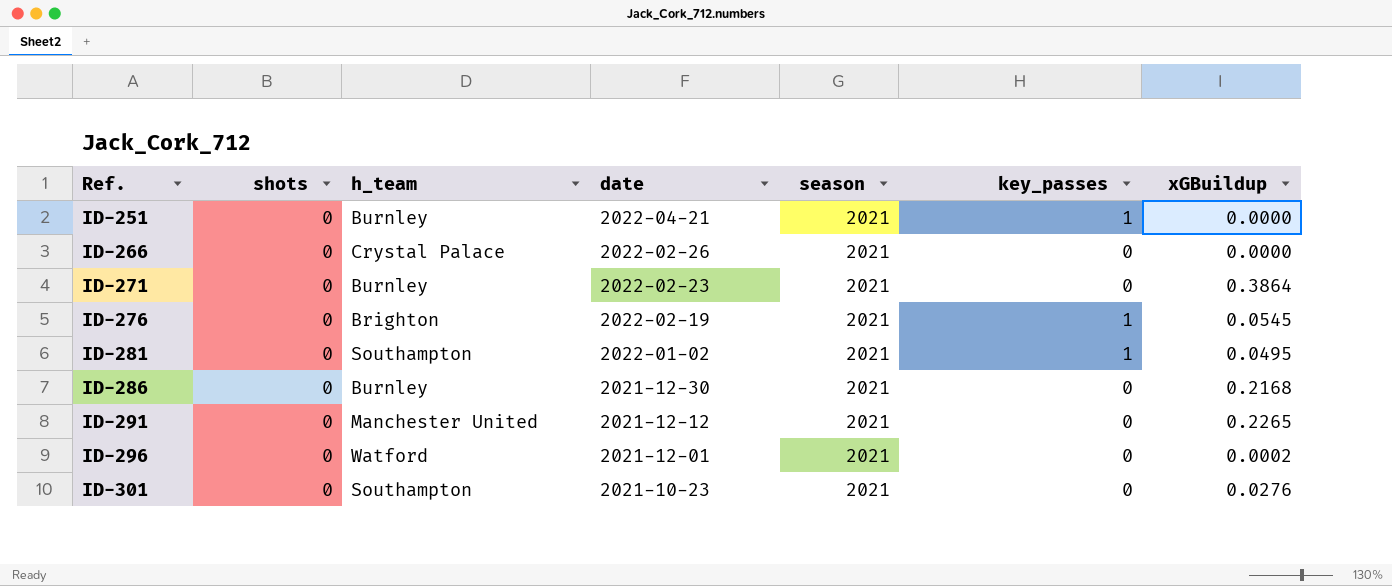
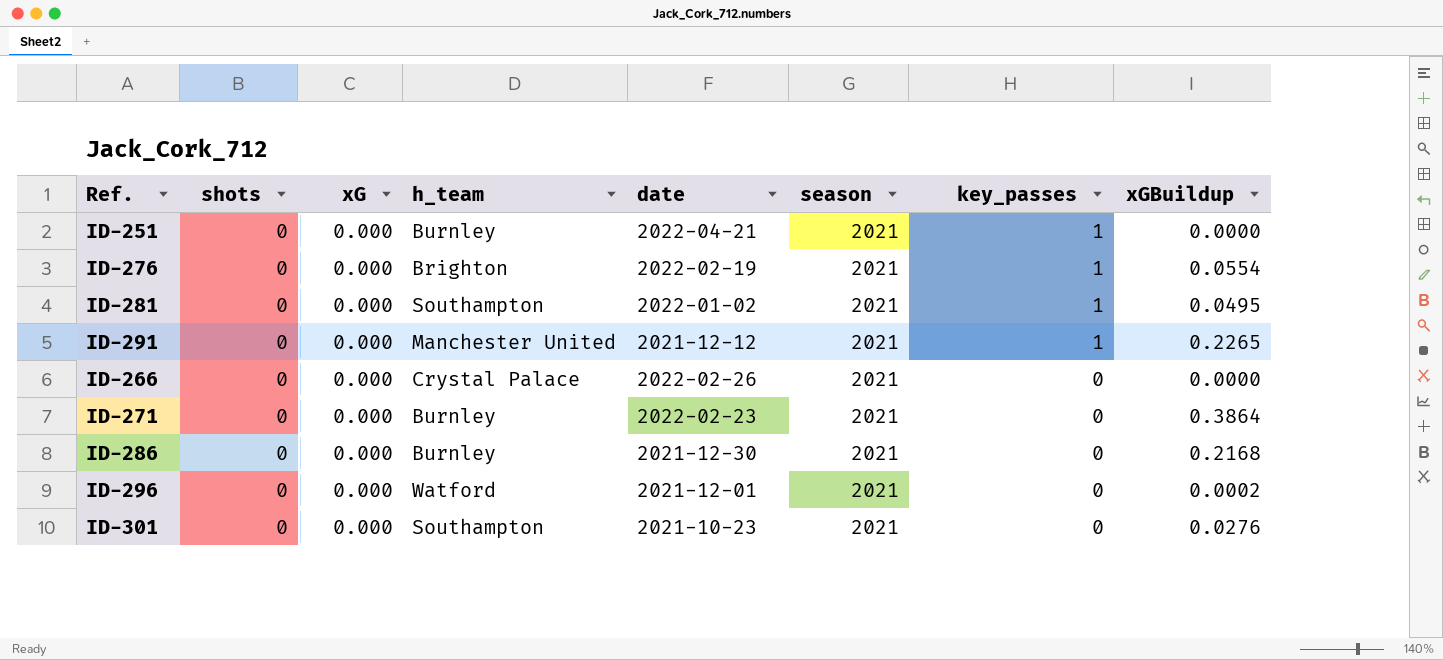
row order: Ref. ascending -> key_passes descending
column xG | position: none -> 3
ID-276 | xGBuildup: 0.0545 -> 0.0554
ID-291 | key_passes: 0 -> 1

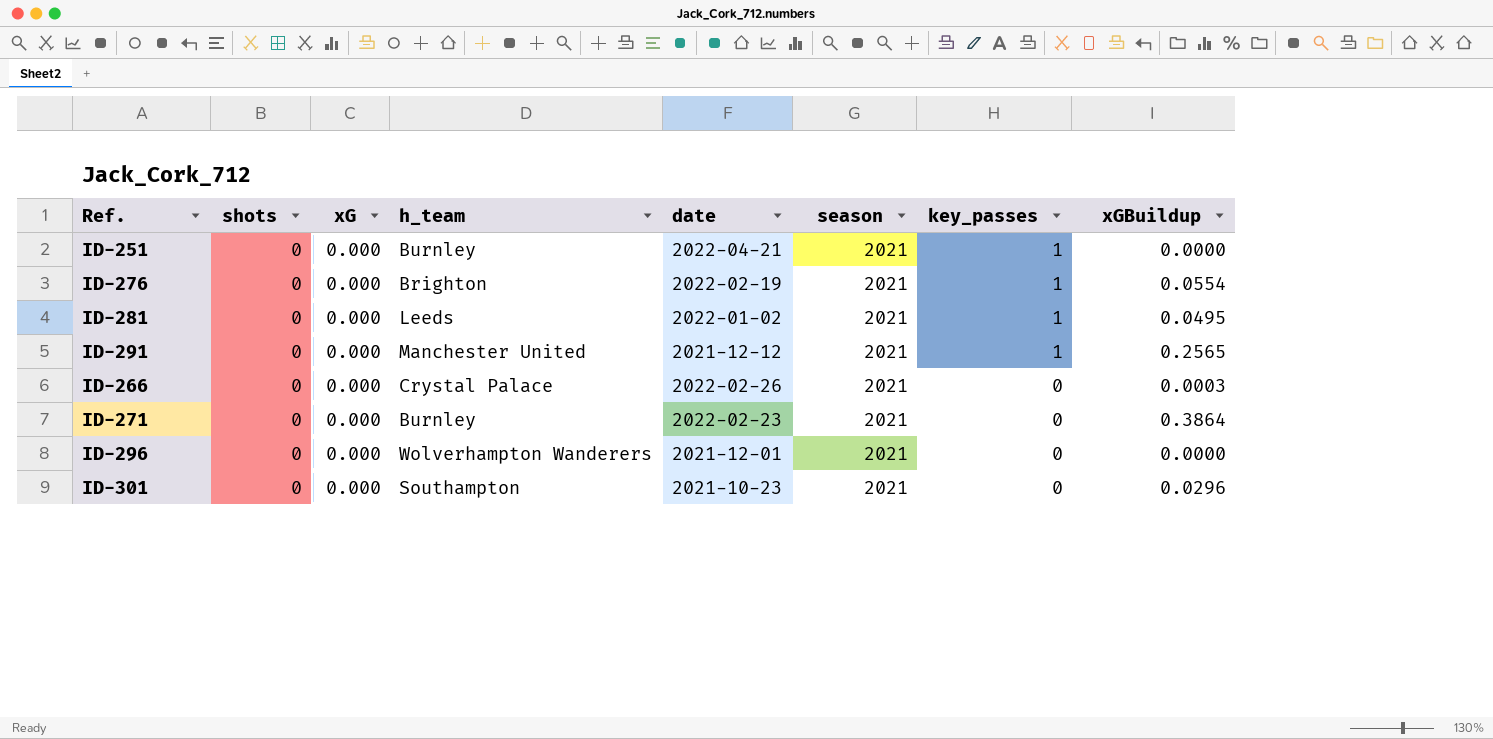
row ID-286: 0 | 0.000 | Burnley | 2021-12-30 | 2021 | 0 | 0.2168 -> none
ID-281 | h_team: Southampton -> Leeds
ID-291 | xGBuildup: 0.2265 -> 0.2565
ID-266 | xGBuildup: 0.0000 -> 0.0003
ID-296 | h_team: Watford -> Wolverhampton Wanderers
ID-296 | xGBuildup: 0.0002 -> 0.0000
ID-301 | xGBuildup: 0.0276 -> 0.0296

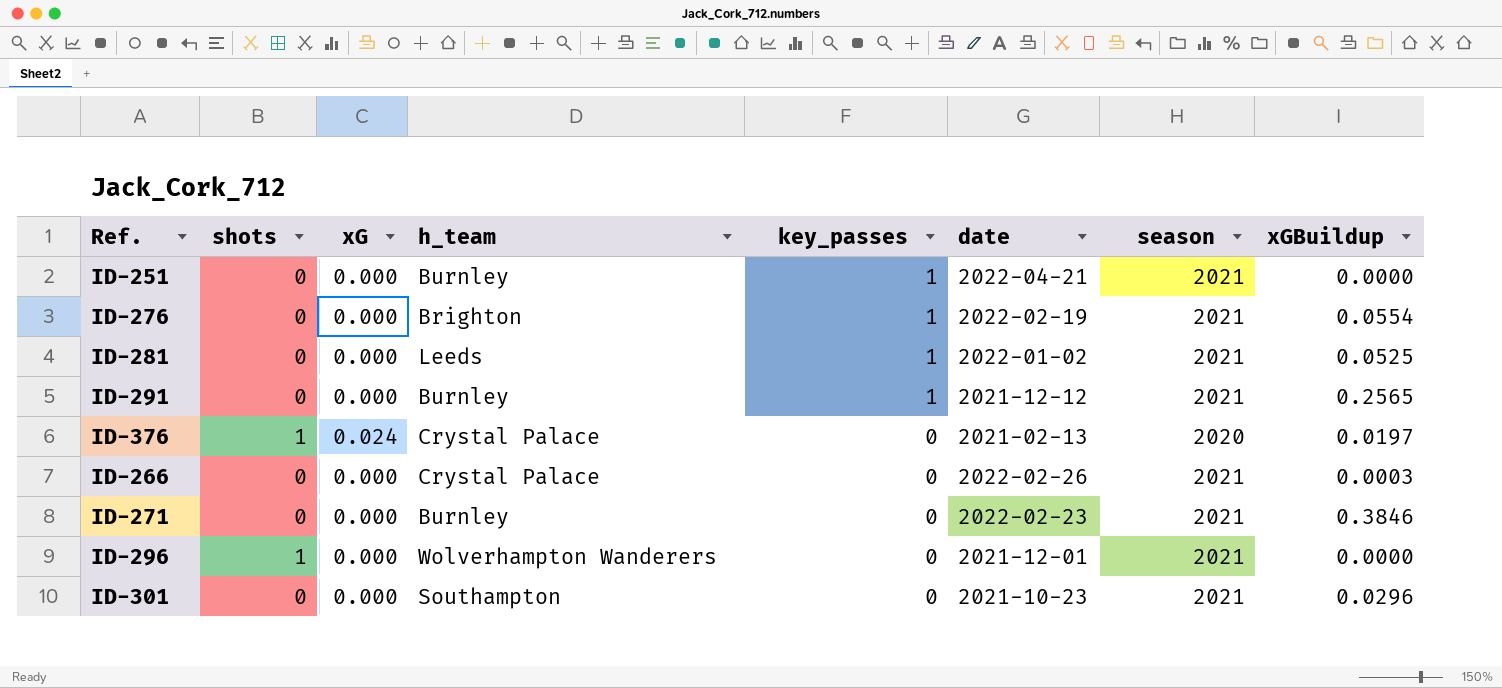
column key_passes | position: 7 -> 5
ID-281 | xGBuildup: 0.0495 -> 0.0525
ID-291 | h_team: Manchester United -> Burnley
row ID-376: none -> 1 | 0.024 | Crystal Palace | 0 | 2021-02-13 | 2020 | 0.0197
ID-271 | xGBuildup: 0.3864 -> 0.3846
ID-296 | shots: 0 -> 1

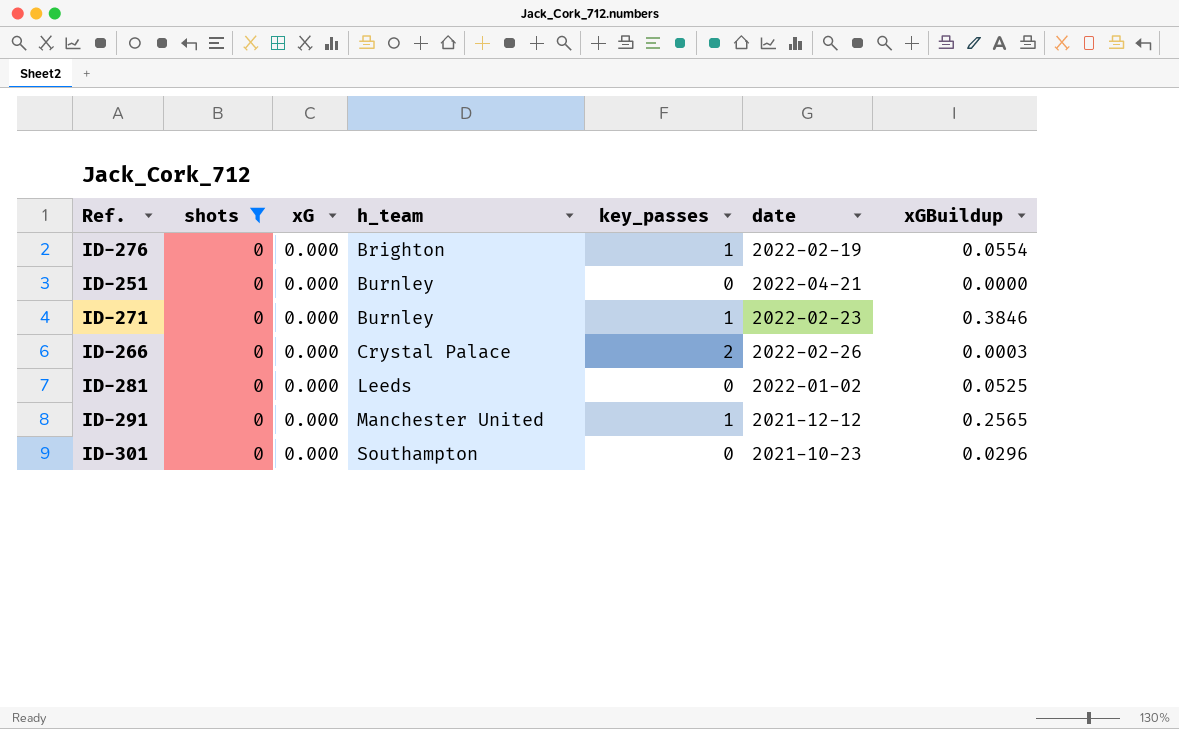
filter: none -> shots = 0
row order: key_passes descending -> h_team ascending
column season | position: 7 -> none
ID-251 | key_passes: 1 -> 0
ID-271 | key_passes: 0 -> 1
ID-266 | key_passes: 0 -> 2
ID-281 | key_passes: 1 -> 0
ID-291 | h_team: Burnley -> Manchester United

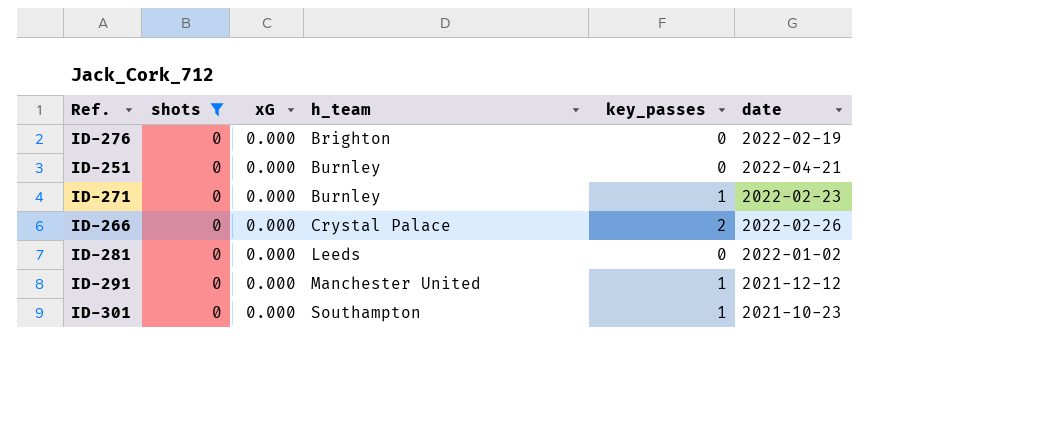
column xGBuildup | position: 7 -> none
ID-276 | key_passes: 1 -> 0
ID-301 | key_passes: 0 -> 1

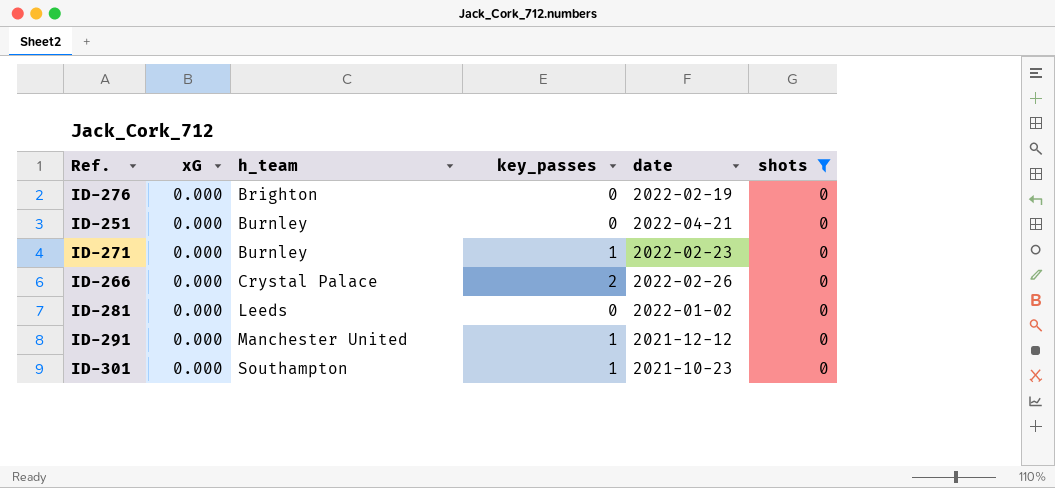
column shots | position: 2 -> 6

